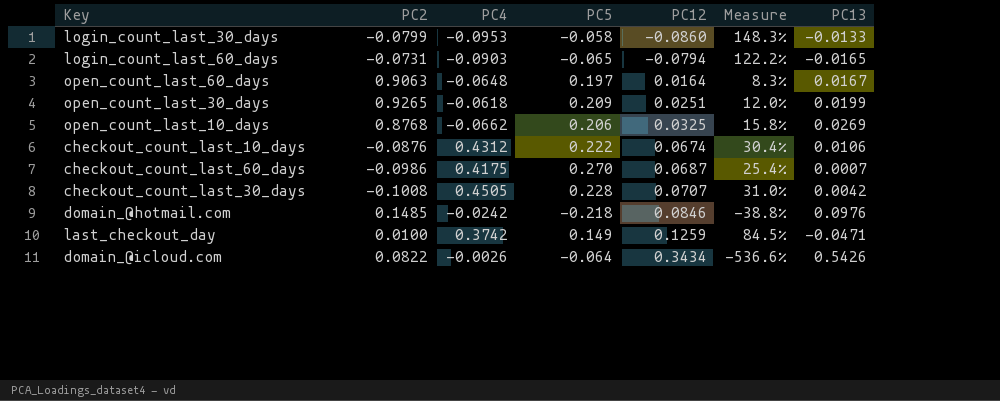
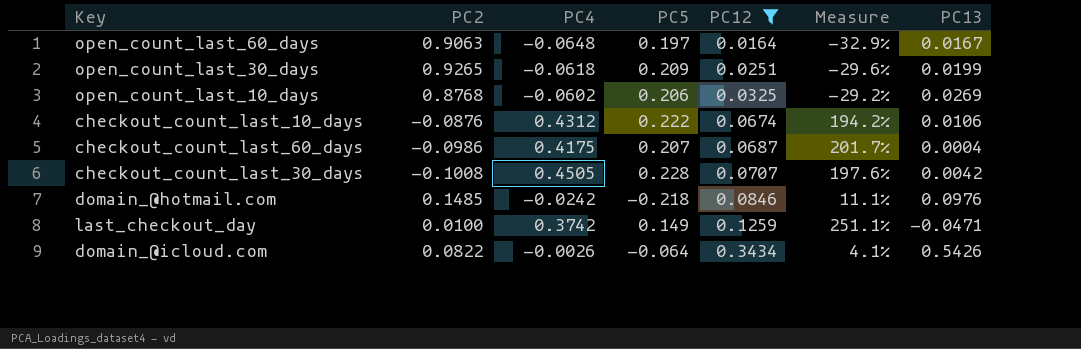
filter: none -> PC12 >= 0.0164
column Measure | formula: [PC12] / [PC5] -> [PC4] / [PC5]
open_count_last_10_days | PC4: -0.0662 -> -0.0602
checkout_count_last_60_days | PC5: 0.270 -> 0.207
checkout_count_last_60_days | PC13: 0.0007 -> 0.0004

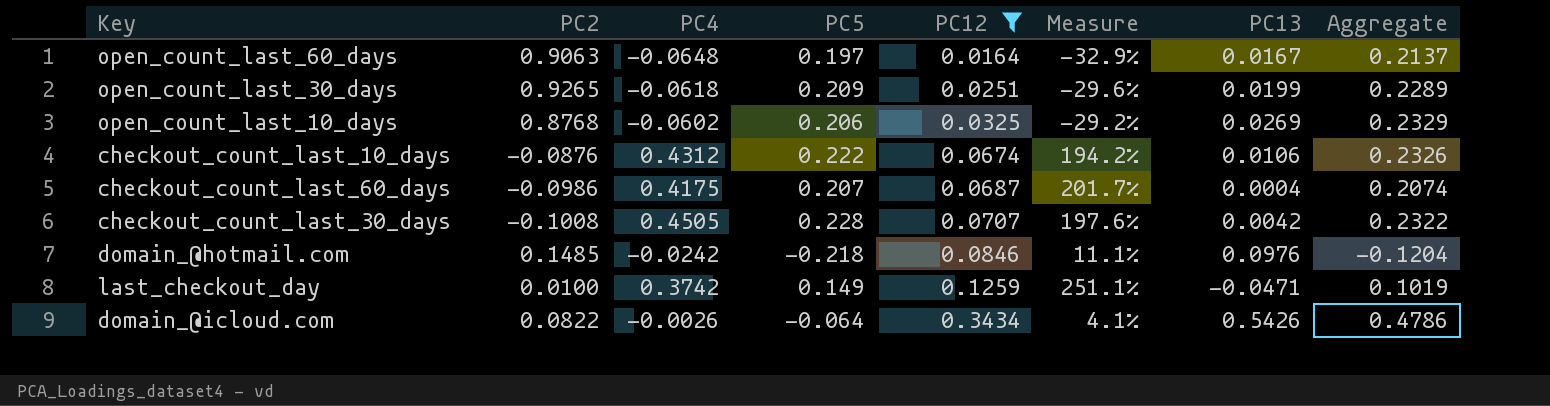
column Aggregate | formula: none -> [PC5] + [PC13]

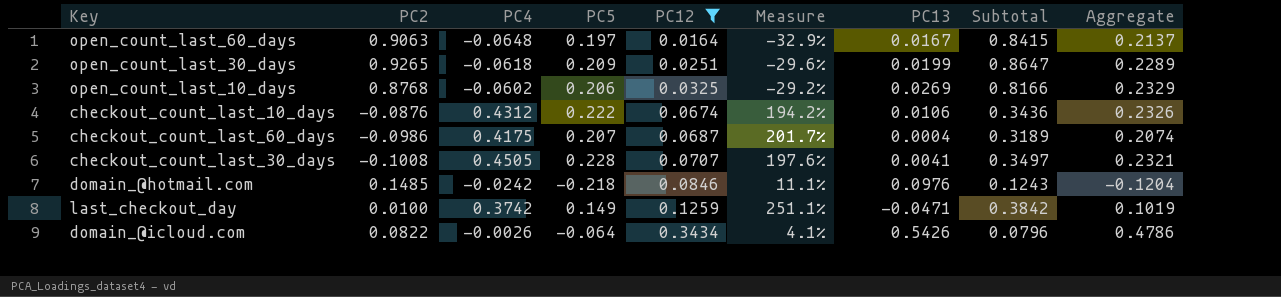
column Subtotal | formula: none -> [PC2] + [PC4]
checkout_count_last_30_days | PC13: 0.0042 -> 0.0041
checkout_count_last_30_days | Aggregate: 0.2322 -> 0.2321

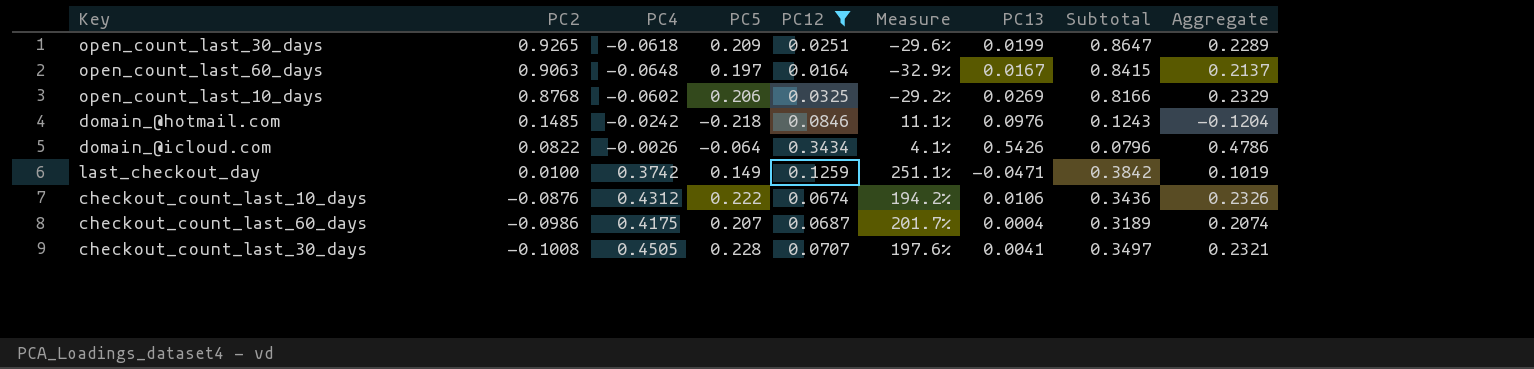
row order: PC12 ascending -> PC2 descending

